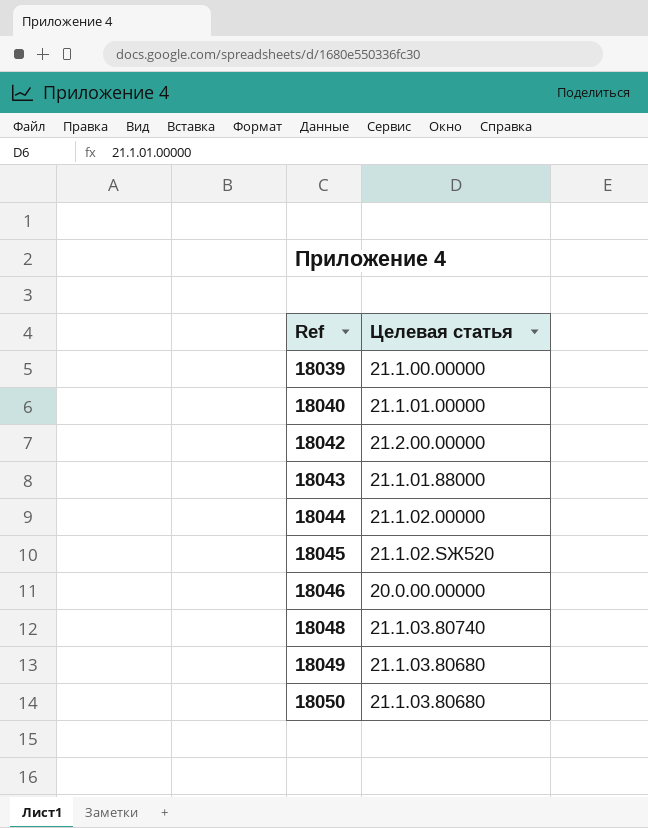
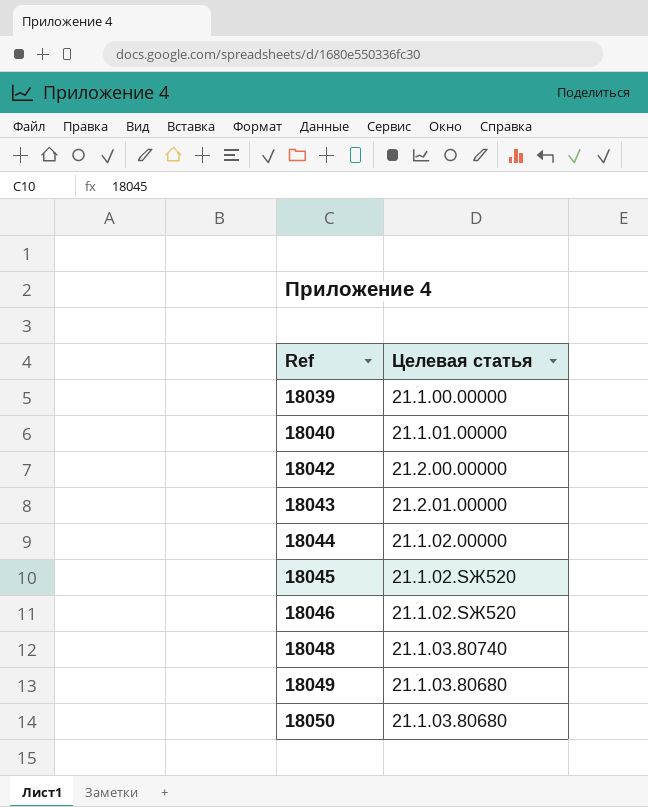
18043 | Целевая статья: 21.1.01.88000 -> 21.2.01.00000
18046 | Целевая статья: 20.0.00.00000 -> 21.1.02.SЖ520

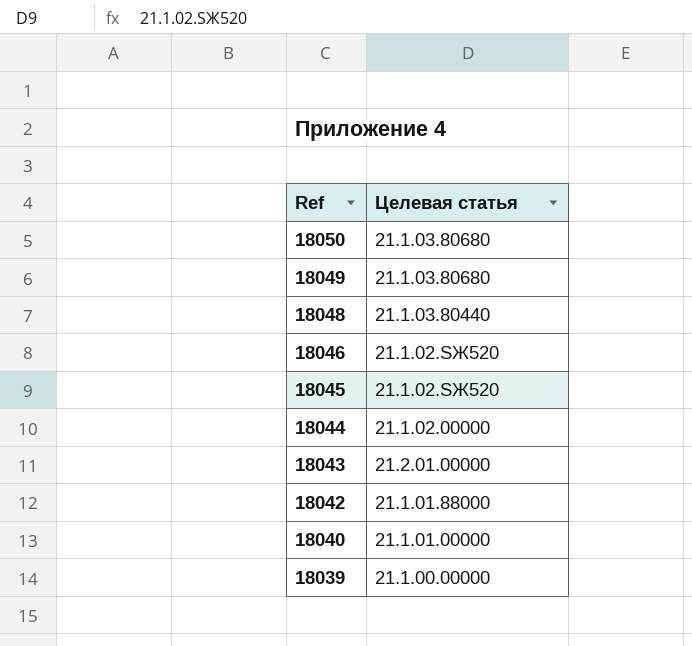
row order: Ref ascending -> Ref descending
18048 | Целевая статья: 21.1.03.80740 -> 21.1.03.80440
18042 | Целевая статья: 21.2.00.00000 -> 21.1.01.88000

